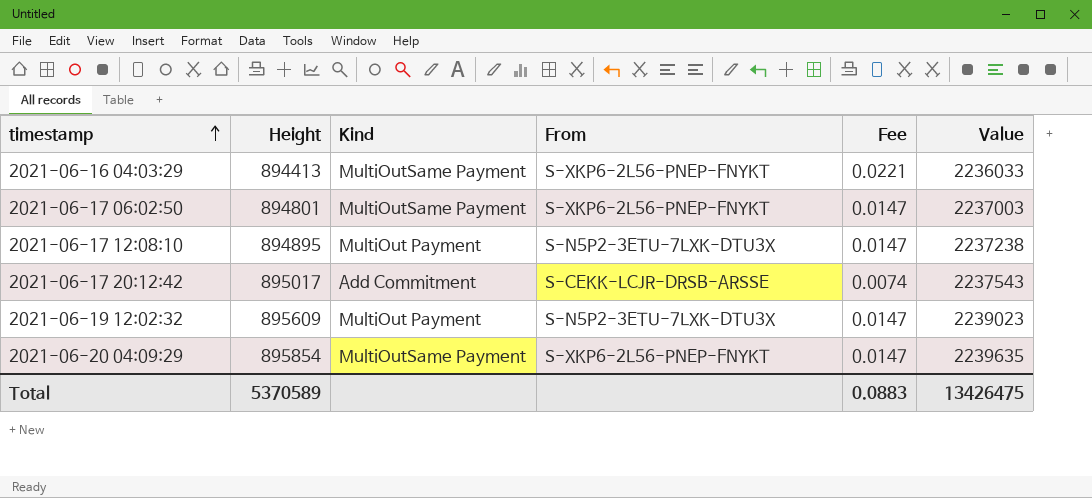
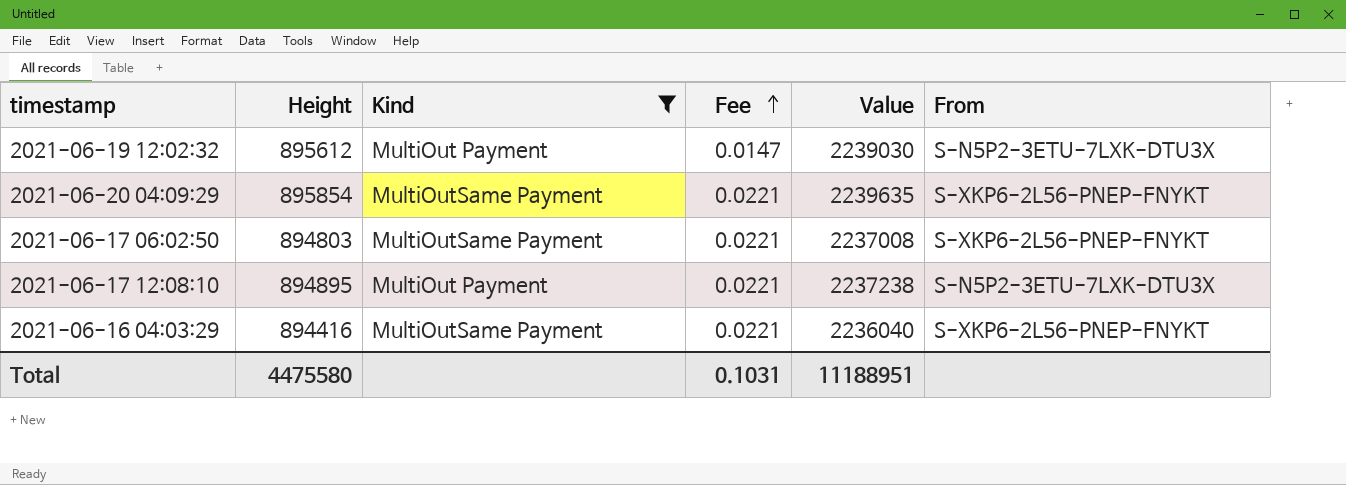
filter: none -> Kind != Add Commitment
row order: timestamp ascending -> Fee ascending
column From | position: 4 -> 6
2021-06-19 12:02:32 | Height: 895609 -> 895612
2021-06-19 12:02:32 | Value: 2239023 -> 2239030
2021-06-20 04:09:29 | Fee: 0.0147 -> 0.0221
2021-06-17 06:02:50 | Height: 894801 -> 894803
2021-06-17 06:02:50 | Fee: 0.0147 -> 0.0221
2021-06-17 06:02:50 | Value: 2237003 -> 2237008
2021-06-17 12:08:10 | Fee: 0.0147 -> 0.0221
2021-06-16 04:03:29 | Height: 894413 -> 894416
2021-06-16 04:03:29 | Value: 2236033 -> 2236040
Total | Height: 5370589 -> 4475580
Total | Fee: 0.0883 -> 0.1031
Total | Value: 13426475 -> 11188951

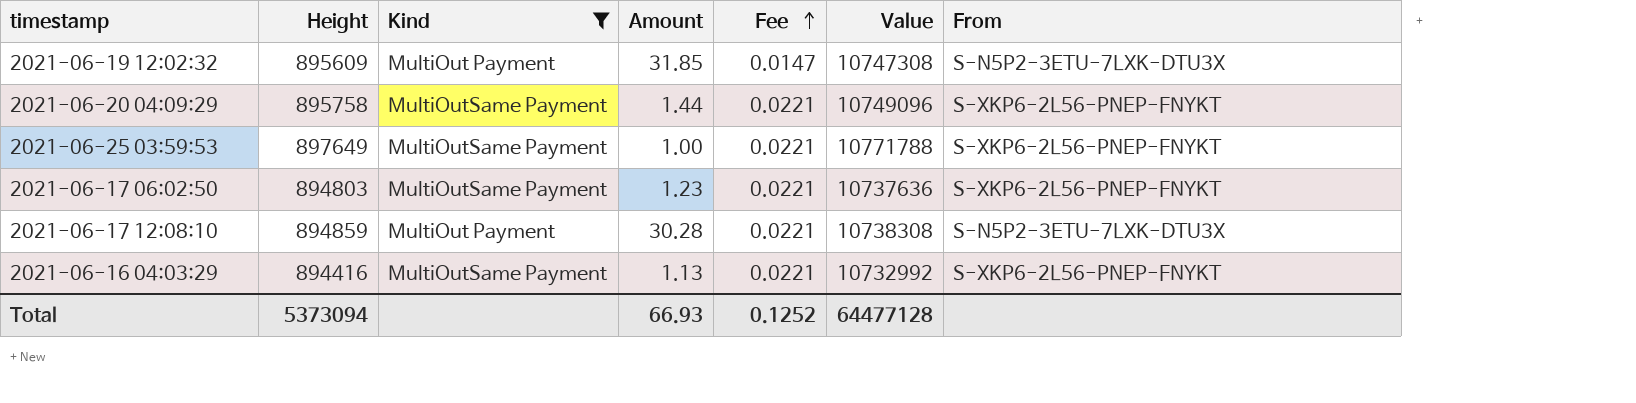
column Amount | position: none -> 4
column Value | formula: [Height] * 2.5 -> [Height] * 12
2021-06-19 12:02:32 | Height: 895612 -> 895609
2021-06-20 04:09:29 | Height: 895854 -> 895758
row 2021-06-25 03:59:53: none -> 897649 | MultiOutSame Payment | 1.00 | 0.0221 | 10771788 | S-XKP6-2L56-PNEP-FNYKT
2021-06-17 12:08:10 | Height: 894895 -> 894859
Total | Height: 4475580 -> 5373094
Total | Fee: 0.1031 -> 0.1252
Total | Value: 11188951 -> 64477128

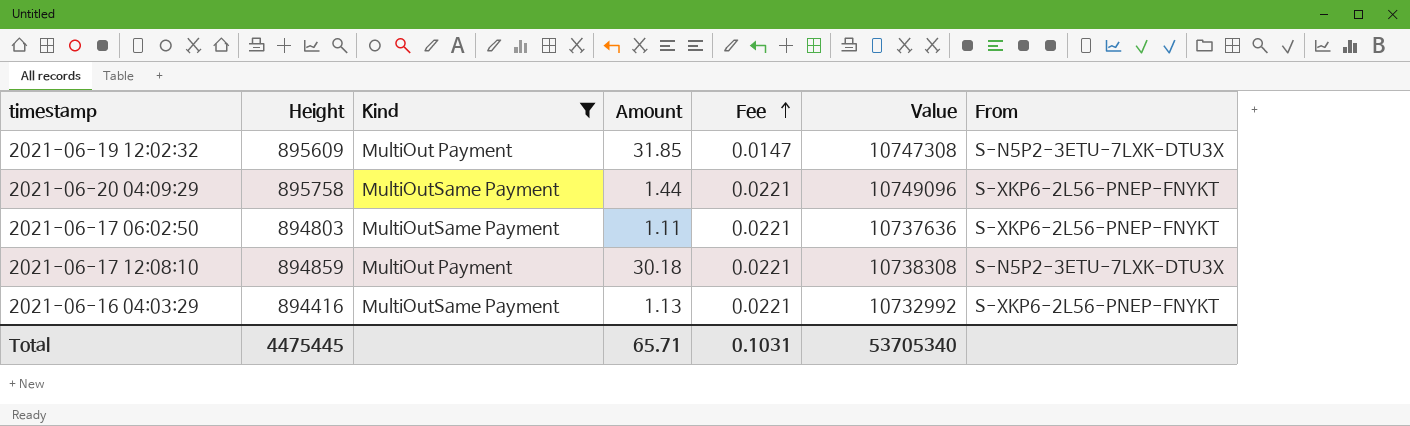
row 2021-06-25 03:59:53: 897649 | MultiOutSame Payment | 1.00 | 0.0221 | 10771788 | S-XKP6-2L56-PNEP-FNYKT -> none
2021-06-17 06:02:50 | Amount: 1.23 -> 1.11
2021-06-17 12:08:10 | Amount: 30.28 -> 30.18
Total | Height: 5373094 -> 4475445
Total | Amount: 66.93 -> 65.71
Total | Fee: 0.1252 -> 0.1031
Total | Value: 64477128 -> 53705340

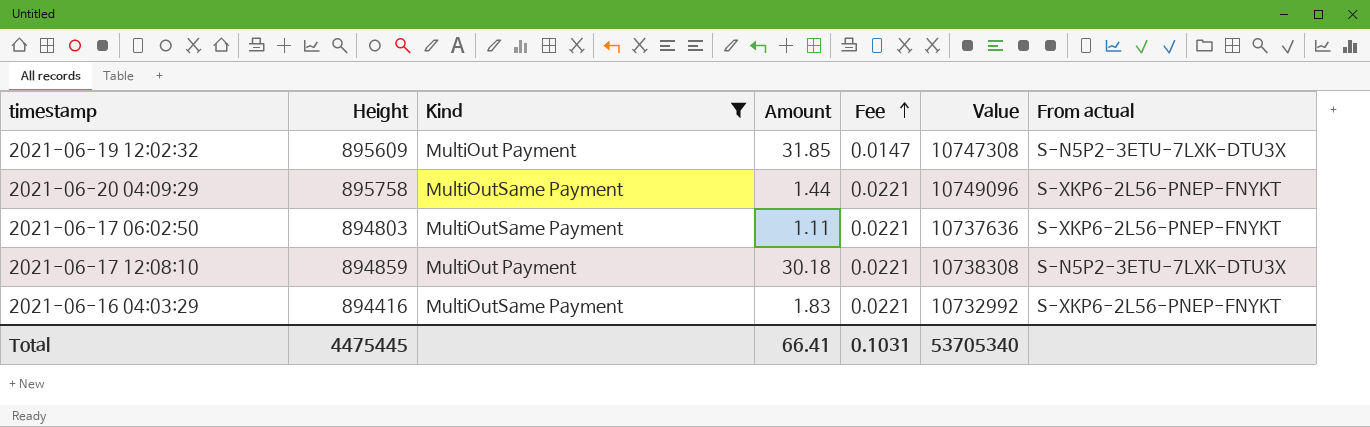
column name: From -> From actual
2021-06-16 04:03:29 | Amount: 1.13 -> 1.83
Total | Amount: 65.71 -> 66.41

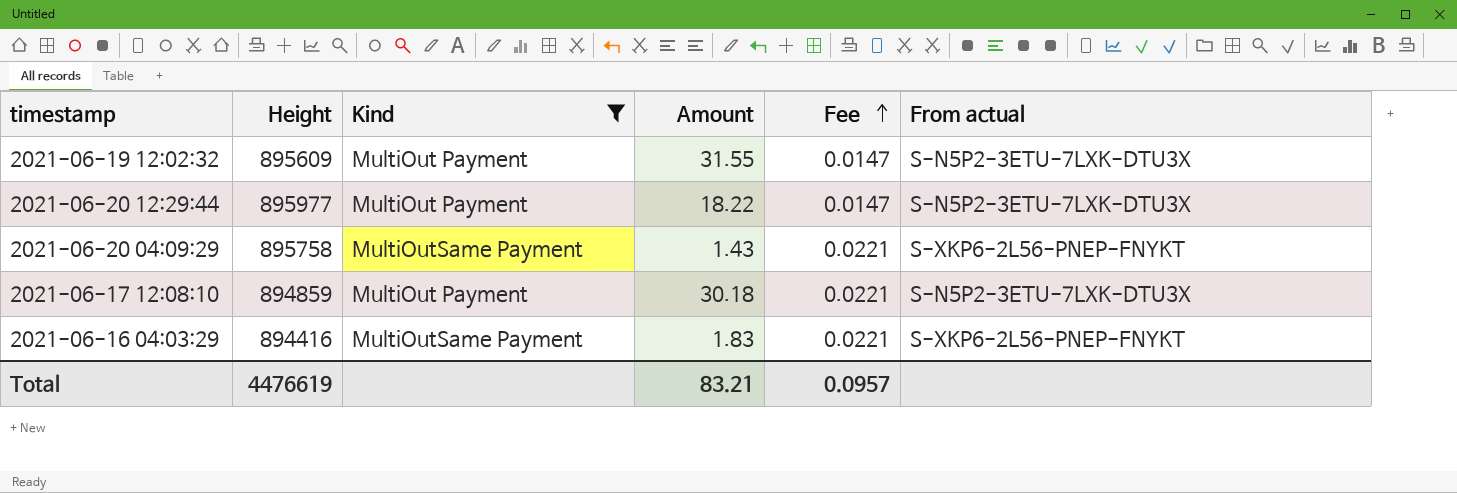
column Value | formula: [Height] * 12 -> none
row 2021-06-17 06:02:50: 894803 | MultiOutSame Payment | 1.11 | 0.0221 | 10737636 | S-XKP6-2L56-PNEP-FNYKT -> none
2021-06-19 12:02:32 | Amount: 31.85 -> 31.55
row 2021-06-20 12:29:44: none -> 895977 | MultiOut Payment | 18.22 | 0.0147 | S-N5P2-3ETU-7LXK-DTU3X
2021-06-20 04:09:29 | Amount: 1.44 -> 1.43
Total | Height: 4475445 -> 4476619
Total | Amount: 66.41 -> 83.21
Total | Fee: 0.1031 -> 0.0957

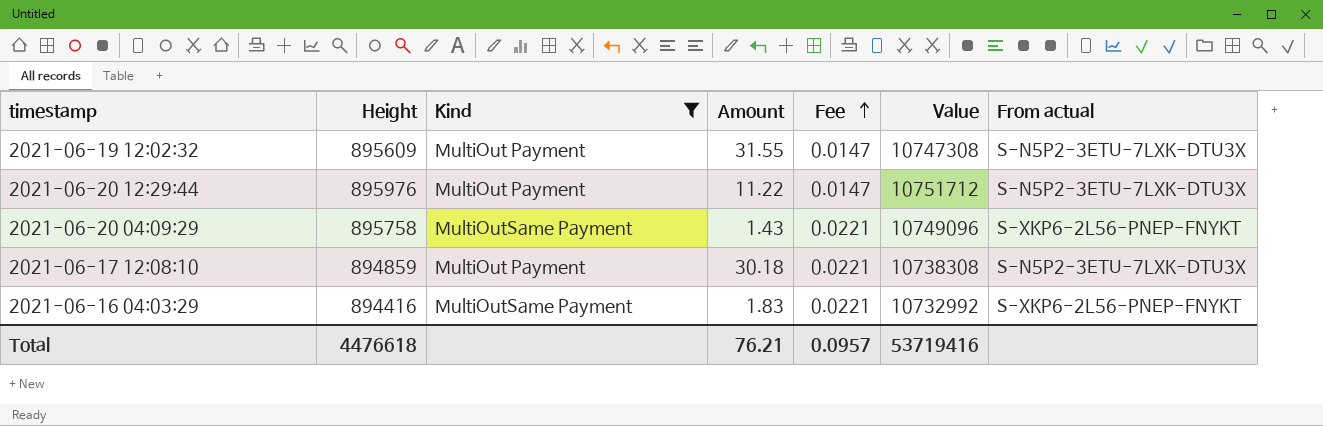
column Value | formula: none -> [Height] * 12
2021-06-20 12:29:44 | Height: 895977 -> 895976
2021-06-20 12:29:44 | Amount: 18.22 -> 11.22
Total | Height: 4476619 -> 4476618
Total | Amount: 83.21 -> 76.21

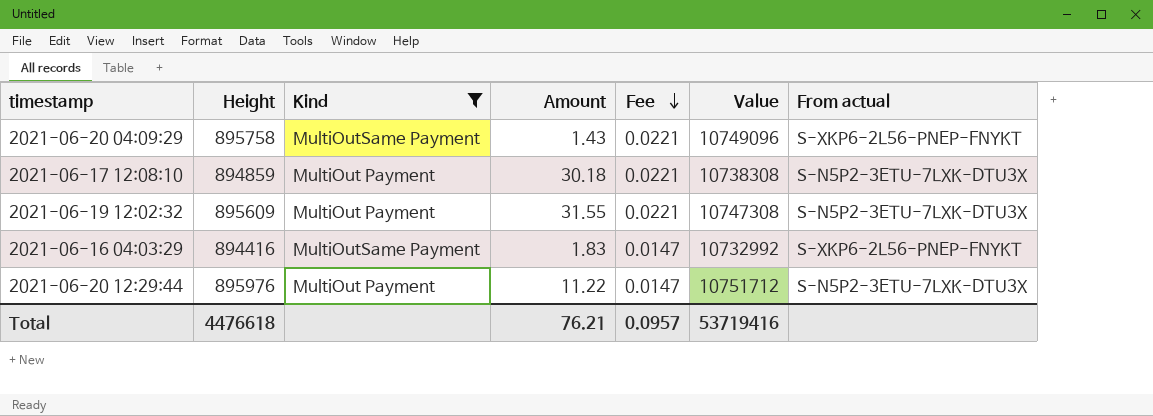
row order: Fee ascending -> Fee descending
2021-06-19 12:02:32 | Fee: 0.0147 -> 0.0221
2021-06-16 04:03:29 | Fee: 0.0221 -> 0.0147

